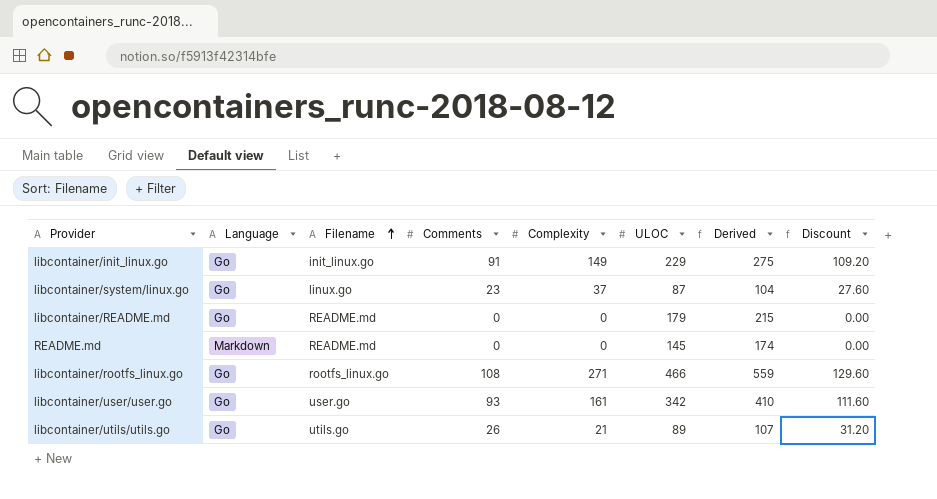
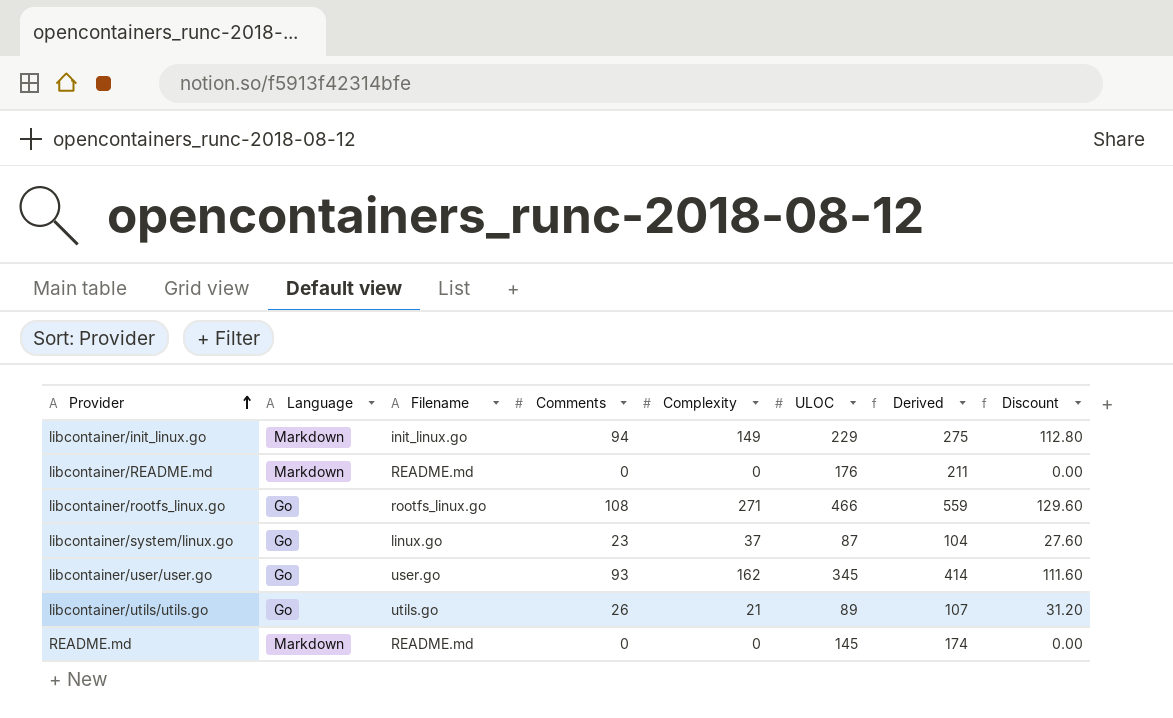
row order: Filename ascending -> Provider ascending
libcontainer/init_linux.go | Language: Go -> Markdown
libcontainer/init_linux.go | Comments: 91 -> 94
libcontainer/init_linux.go | Discount: 109.20 -> 112.80
libcontainer/README.md | Language: Go -> Markdown
libcontainer/README.md | ULOC: 179 -> 176
libcontainer/README.md | Derived: 215 -> 211
libcontainer/user/user.go | Complexity: 161 -> 162
libcontainer/user/user.go | ULOC: 342 -> 345
libcontainer/user/user.go | Derived: 410 -> 414

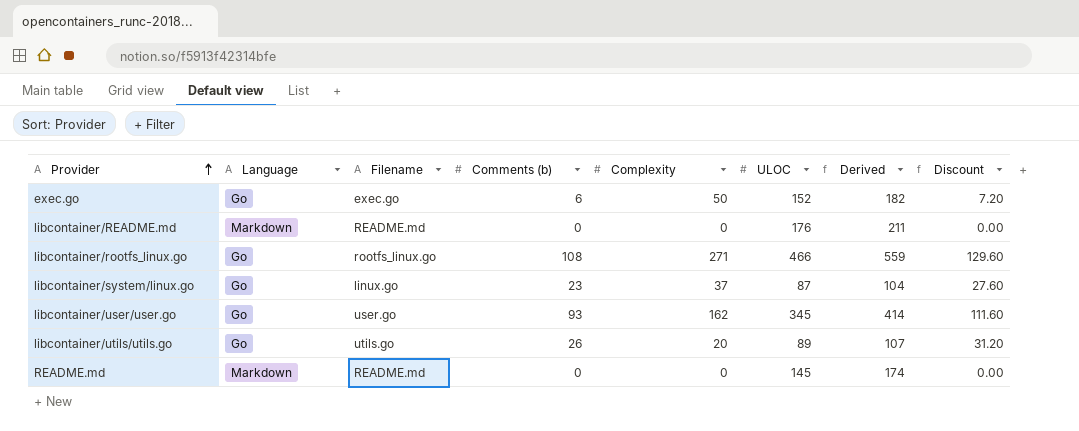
column name: Comments -> Comments (b)
row libcontainer/init_linux.go: Markdown | init_linux.go | 94 | 149 | 229 | 275 | 112.80 -> none
row exec.go: none -> Go | exec.go | 6 | 50 | 152 | 182 | 7.20
libcontainer/utils/utils.go | Complexity: 21 -> 20

